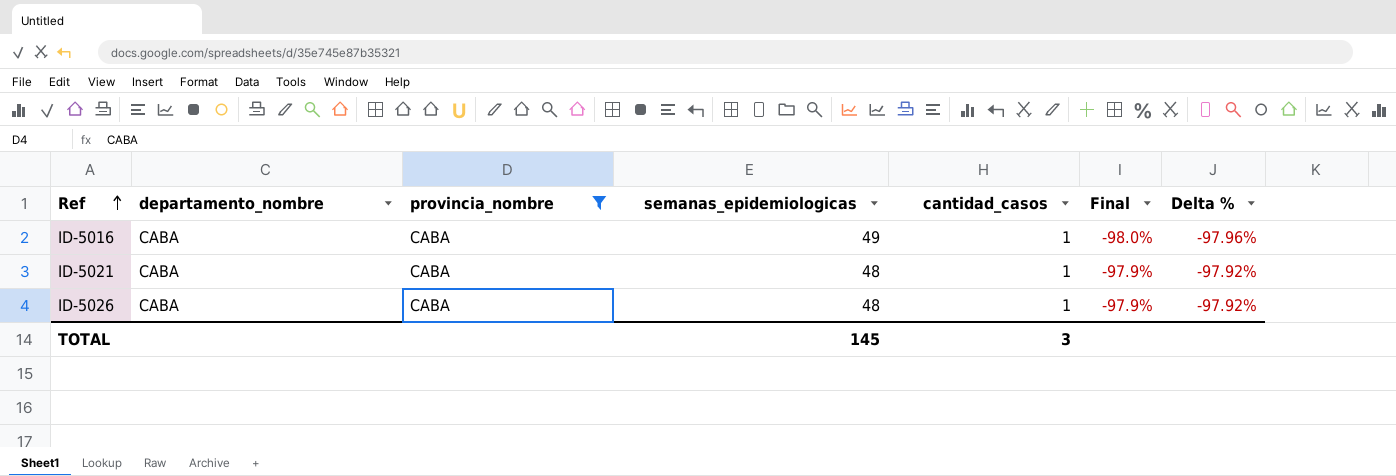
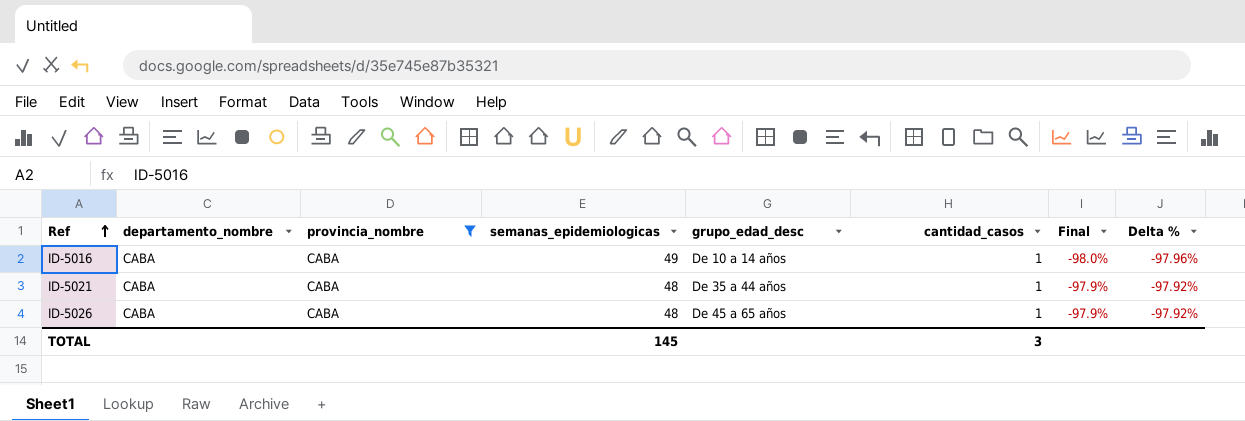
column grupo_edad_desc | position: none -> 5

